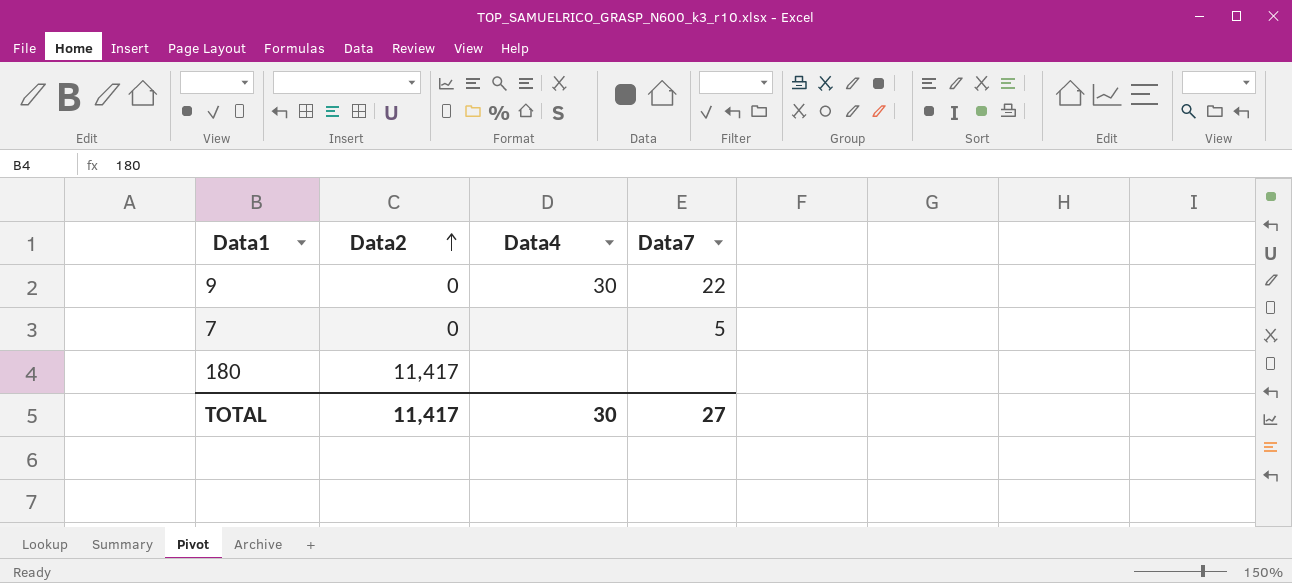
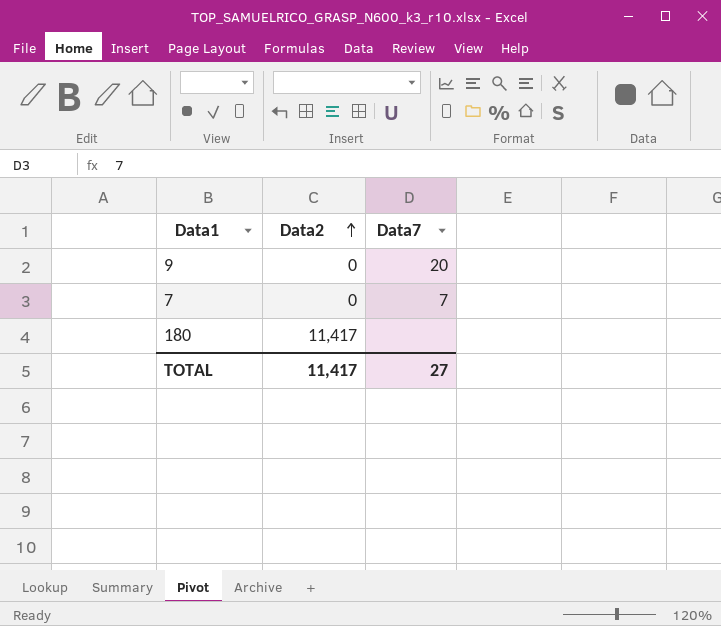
column Data4 | position: 3 -> none
9 | Data7: 22 -> 20
7 | Data7: 5 -> 7

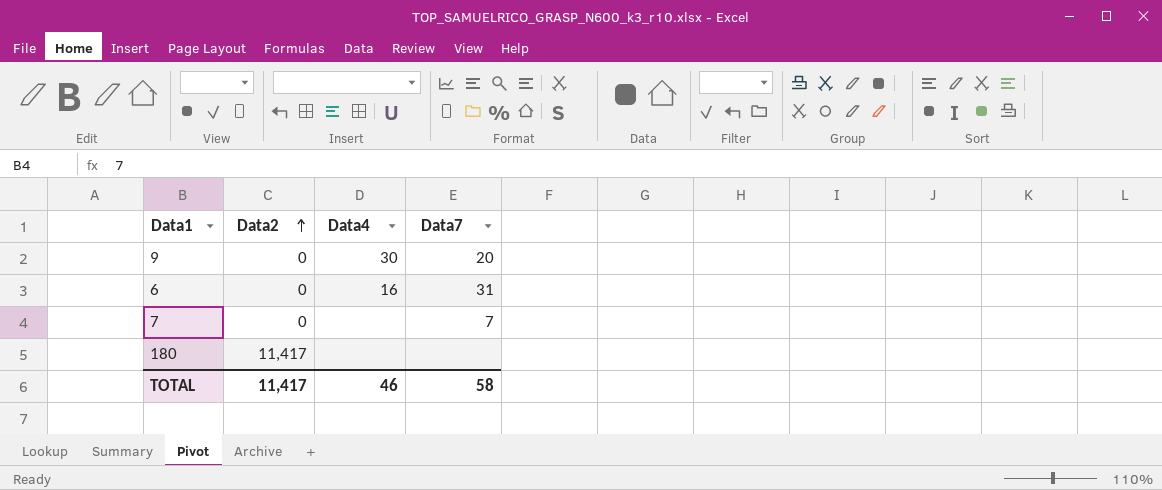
column Data4 | position: none -> 3
row 6: none -> 0 | 16 | 31
TOTAL | Data7: 27 -> 58

